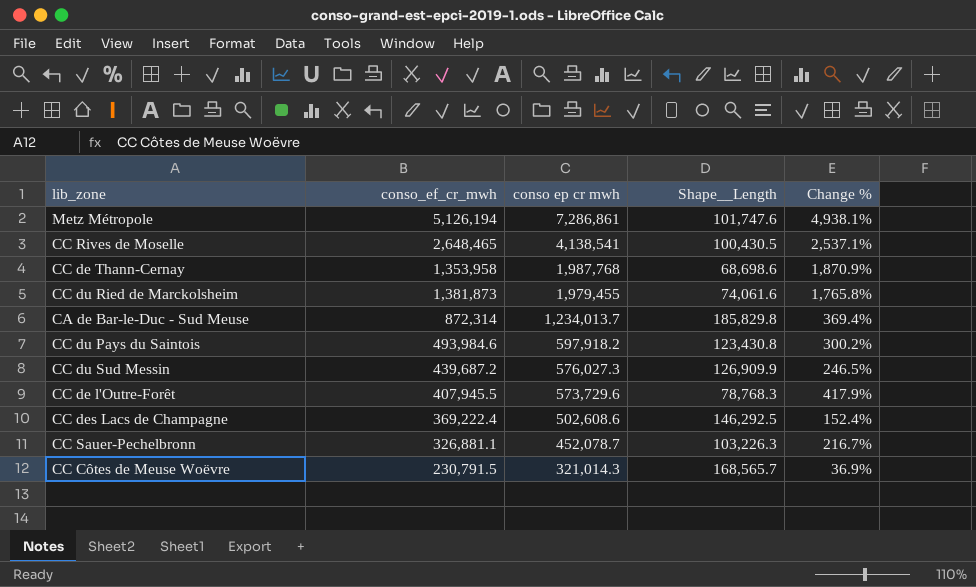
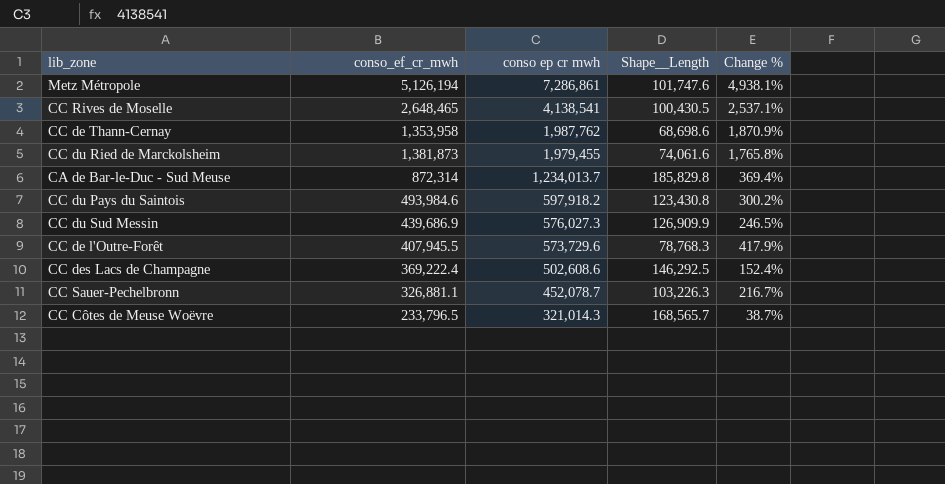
CC de Thann-Cernay | conso ep cr mwh: 1,987,768 -> 1,987,762
CC du Sud Messin | conso_ef_cr_mwh: 439,687.2 -> 439,686.9
CC Côtes de Meuse Woëvre | conso_ef_cr_mwh: 230,791.5 -> 233,796.5
CC Côtes de Meuse Woëvre | Change %: 36.9% -> 38.7%

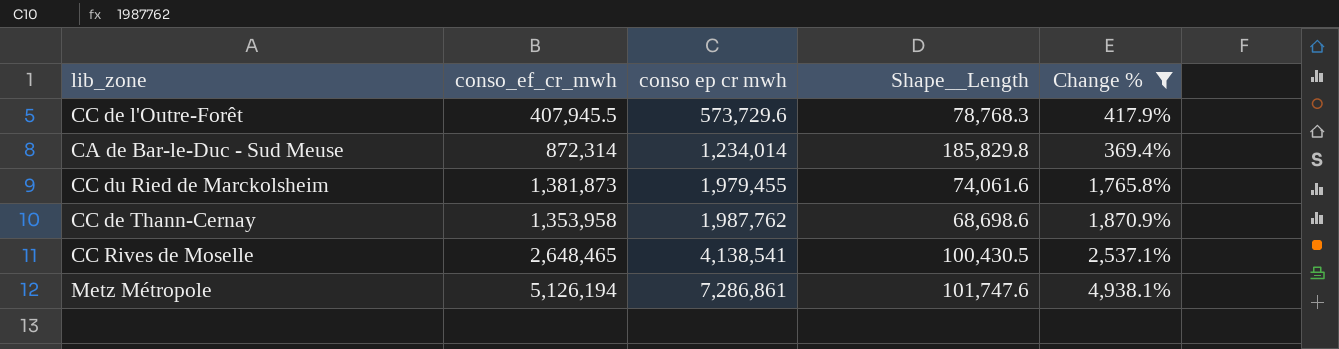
filter: none -> Change % >= 369.4%
row order: conso ep cr mwh descending -> conso ep cr mwh ascending
CA de Bar-le-Duc - Sud Meuse | conso ep cr mwh: 1,234,013.7 -> 1,234,014

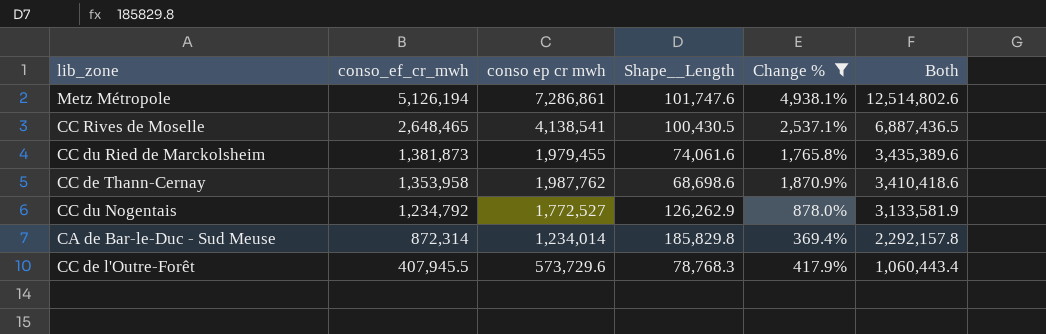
row order: conso ep cr mwh ascending -> conso_ef_cr_mwh descending
column Both | formula: none -> [conso_ef_cr_mwh] + [conso ep cr mwh] + [Shape__Length]
row CC du Nogentais: none -> 1,234,792 | 1,772,527 | 126,262.9 | 878.0% | 3,133,581.9

